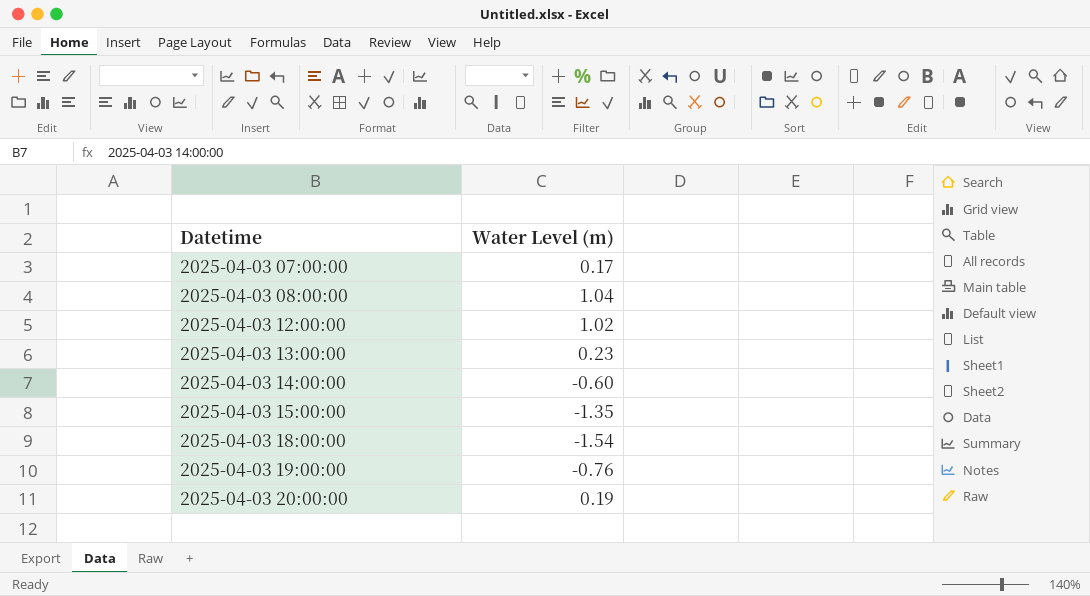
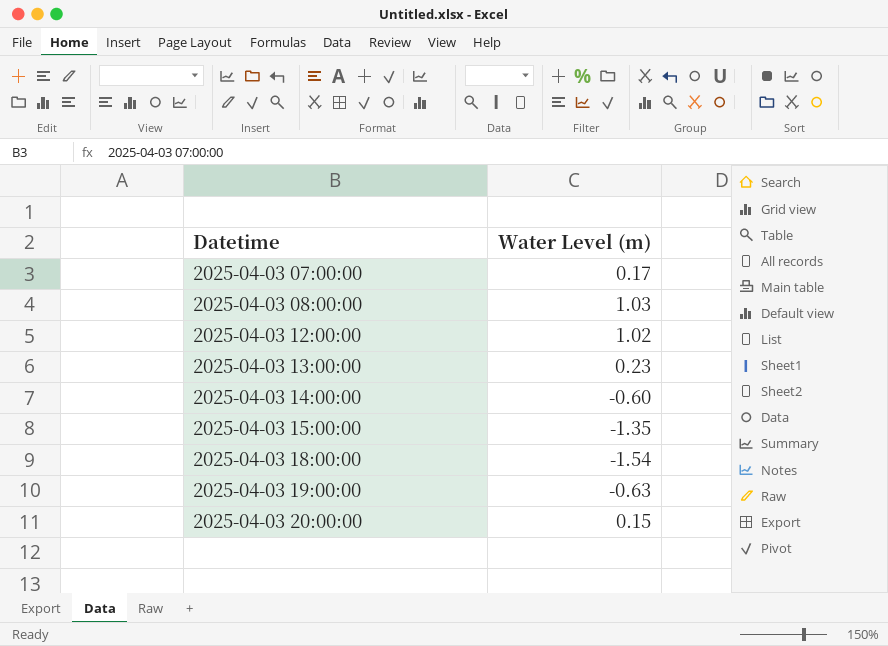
2025-04-03 08:00:00 | Water Level (m): 1.04 -> 1.03
2025-04-03 19:00:00 | Water Level (m): -0.76 -> -0.63
2025-04-03 20:00:00 | Water Level (m): 0.19 -> 0.15

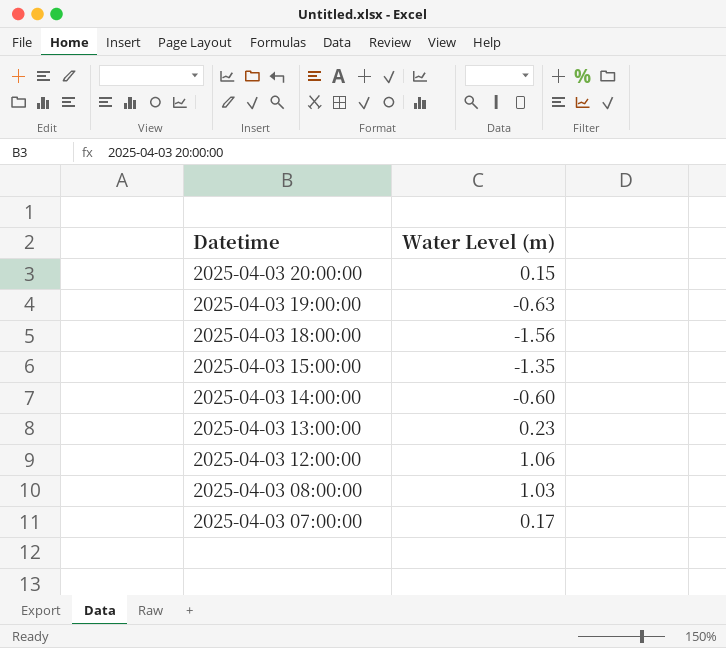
row order: Datetime ascending -> Datetime descending
2025-04-03 18:00:00 | Water Level (m): -1.54 -> -1.56
2025-04-03 12:00:00 | Water Level (m): 1.02 -> 1.06

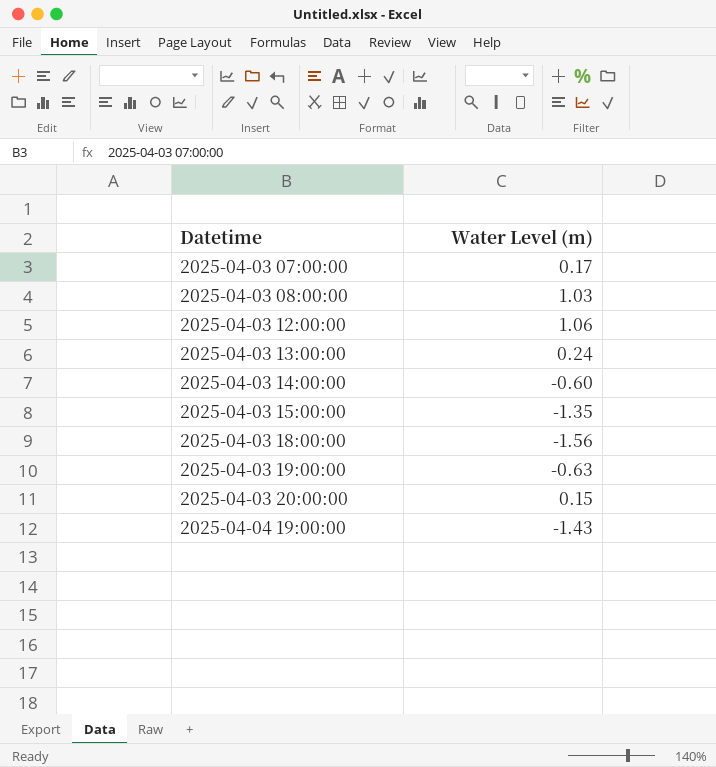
row order: Datetime descending -> Datetime ascending
2025-04-03 13:00:00 | Water Level (m): 0.23 -> 0.24
row 2025-04-04 19:00:00: none -> -1.43

